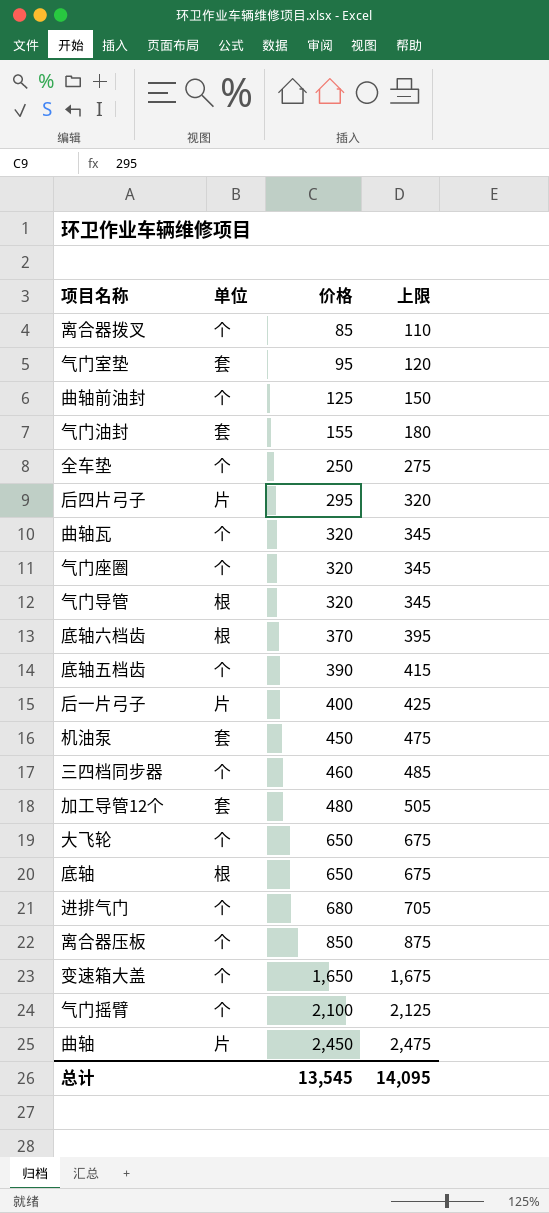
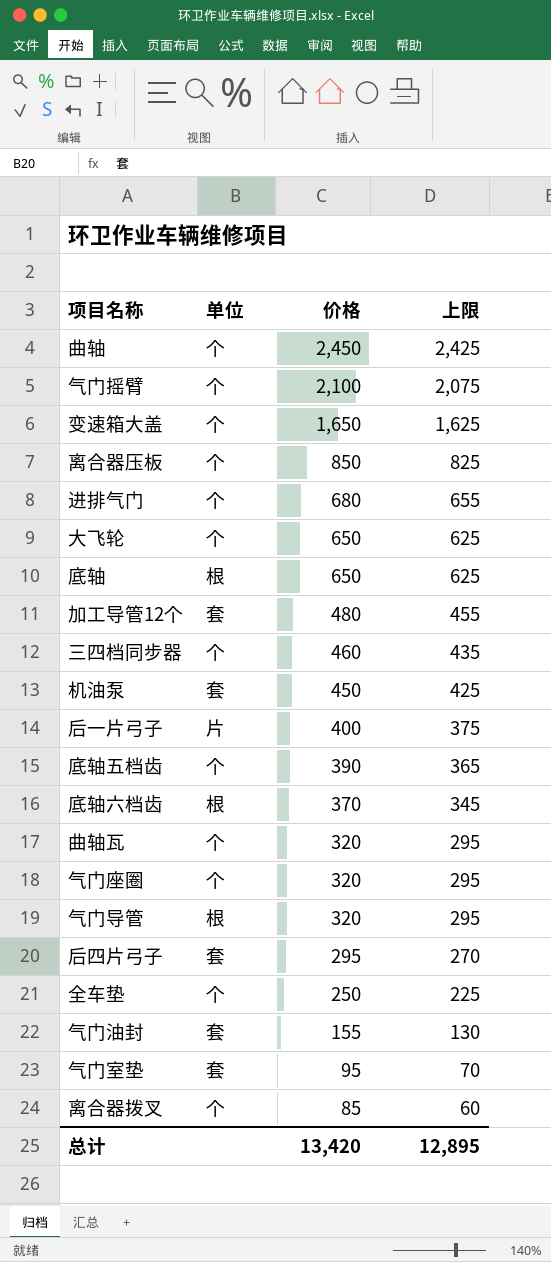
row order: 价格 ascending -> 价格 descending
column 上限 | formula: [价格] + 25 -> [价格] - 25
row 曲轴前油封: 个 | 125 | 150 -> none
曲轴 | 单位: 片 -> 个
后四片弓子 | 单位: 片 -> 套
总计 | 价格: 13,545 -> 13,420
总计 | 上限: 14,095 -> 12,895

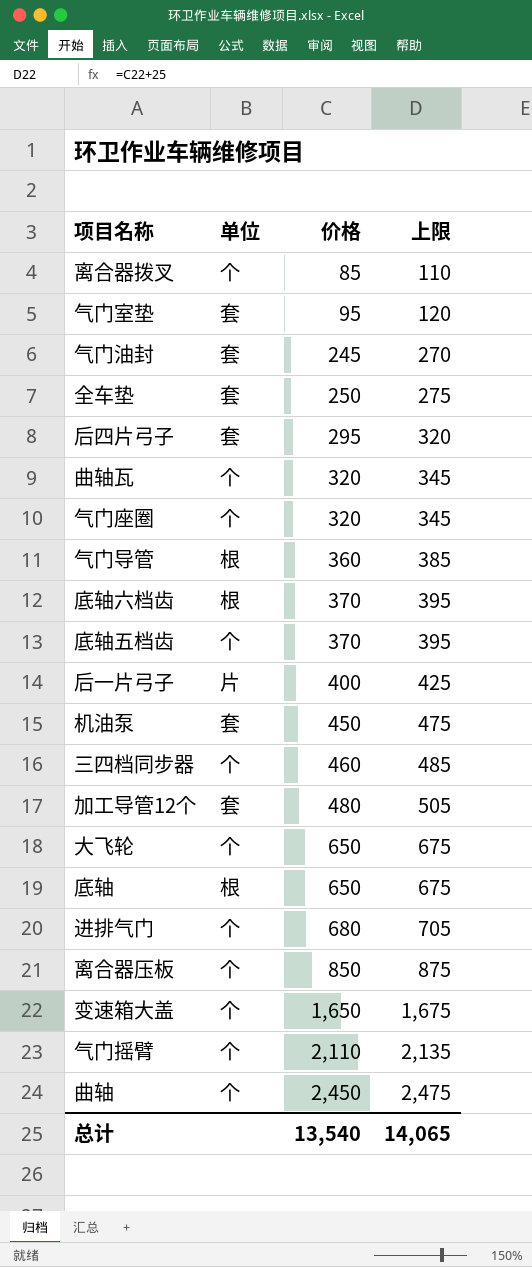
row order: 价格 descending -> 价格 ascending
column 上限 | formula: [价格] - 25 -> [价格] + 25
气门油封 | 价格: 155 -> 245
全车垫 | 单位: 个 -> 套
气门导管 | 价格: 320 -> 360
底轴五档齿 | 价格: 390 -> 370
气门摇臂 | 价格: 2,100 -> 2,110
总计 | 价格: 13,420 -> 13,540
总计 | 上限: 12,895 -> 14,065

